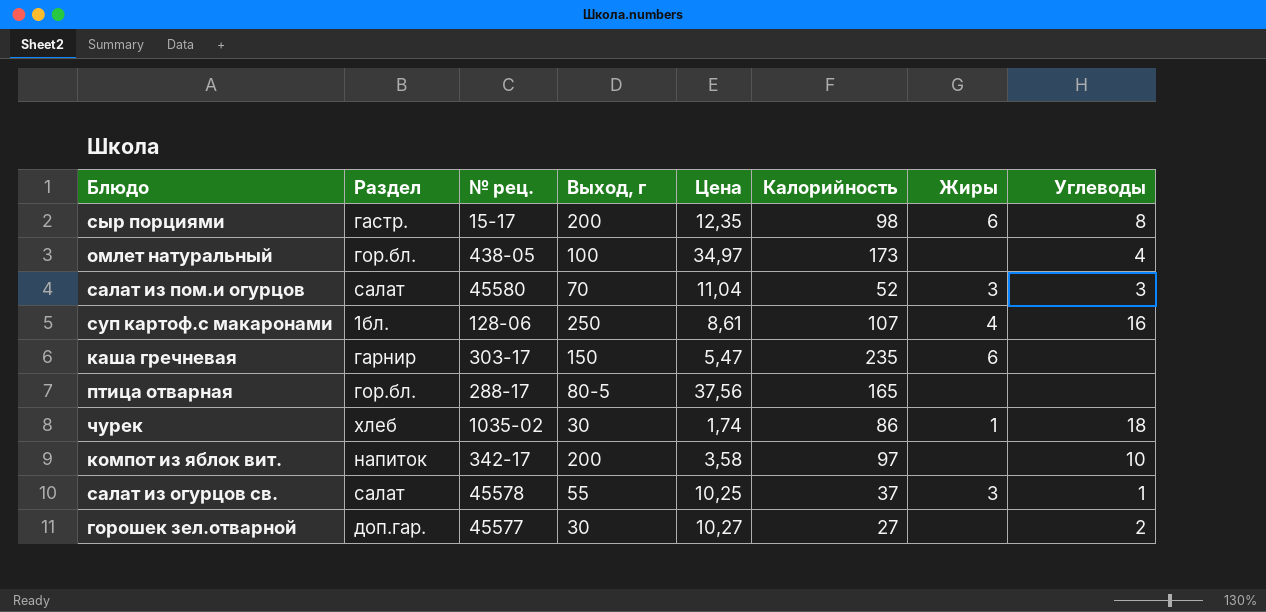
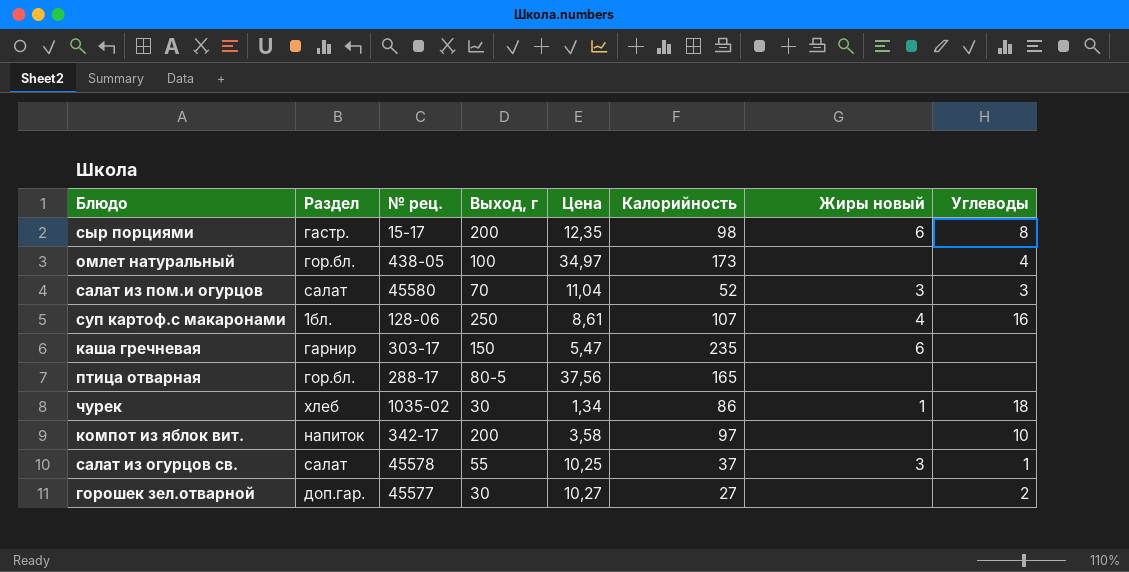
column name: Жиры -> Жиры новый
чурек | Цена: 1,74 -> 1,34

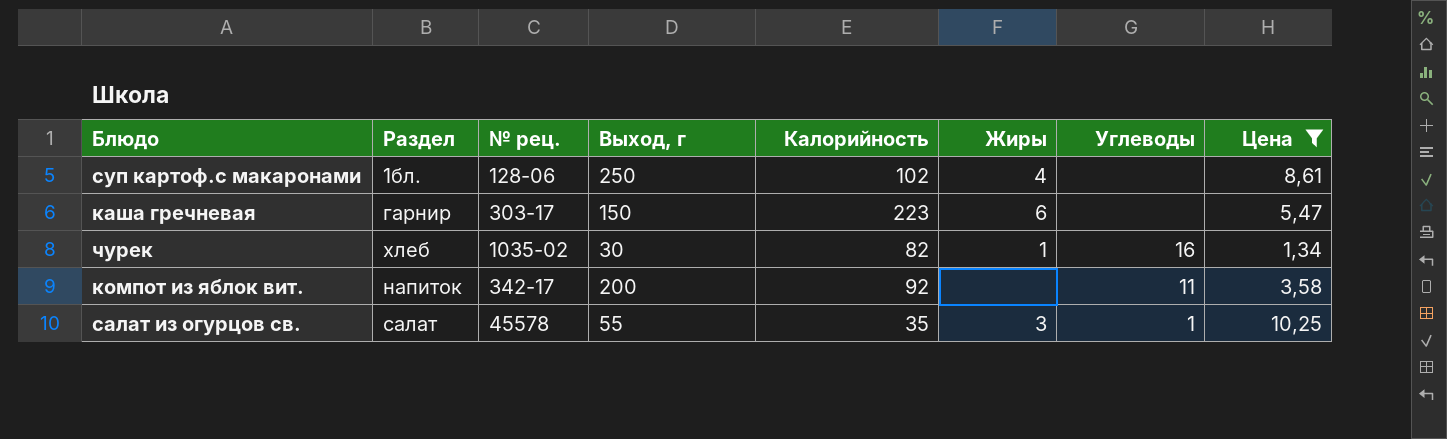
filter: none -> Цена <= 10,25
column name: Жиры новый -> Жиры
column Цена | position: 5 -> 8
суп картоф.с макаронами | Калорийность: 107 -> 102
суп картоф.с макаронами | Углеводы: 16 -> none
каша гречневая | Калорийность: 235 -> 223
чурек | Калорийность: 86 -> 82
чурек | Углеводы: 18 -> 16
компот из яблок вит. | Калорийность: 97 -> 92
компот из яблок вит. | Углеводы: 10 -> 11
салат из огурцов св. | Калорийность: 37 -> 35

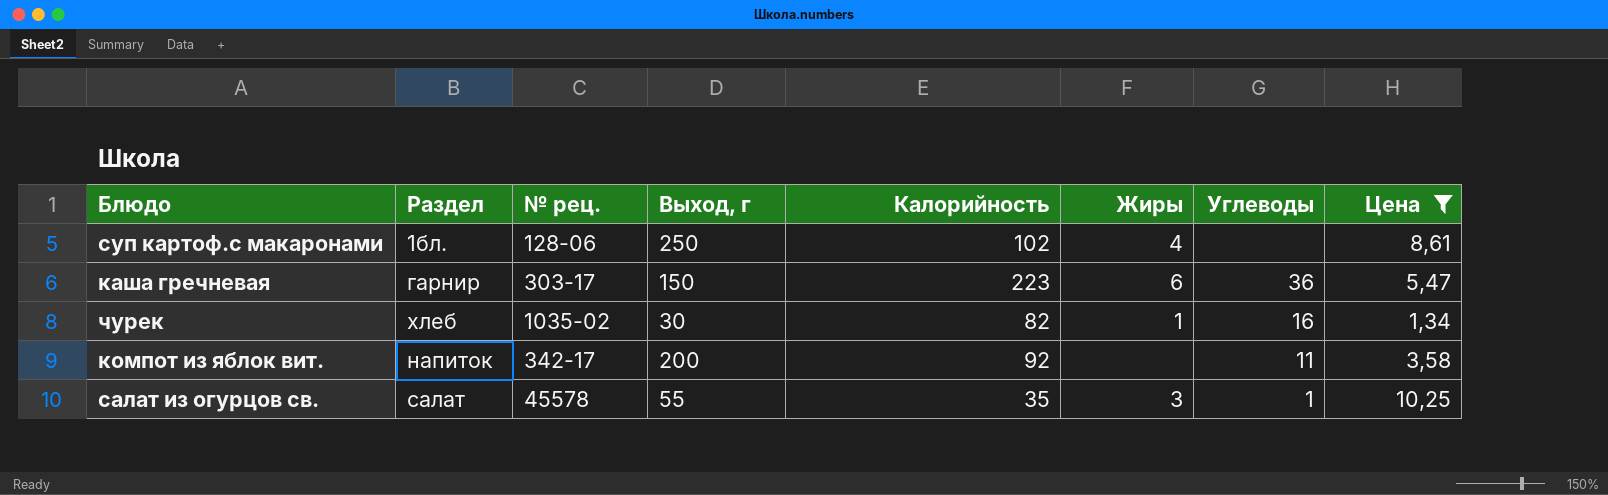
каша гречневая | Углеводы: none -> 36

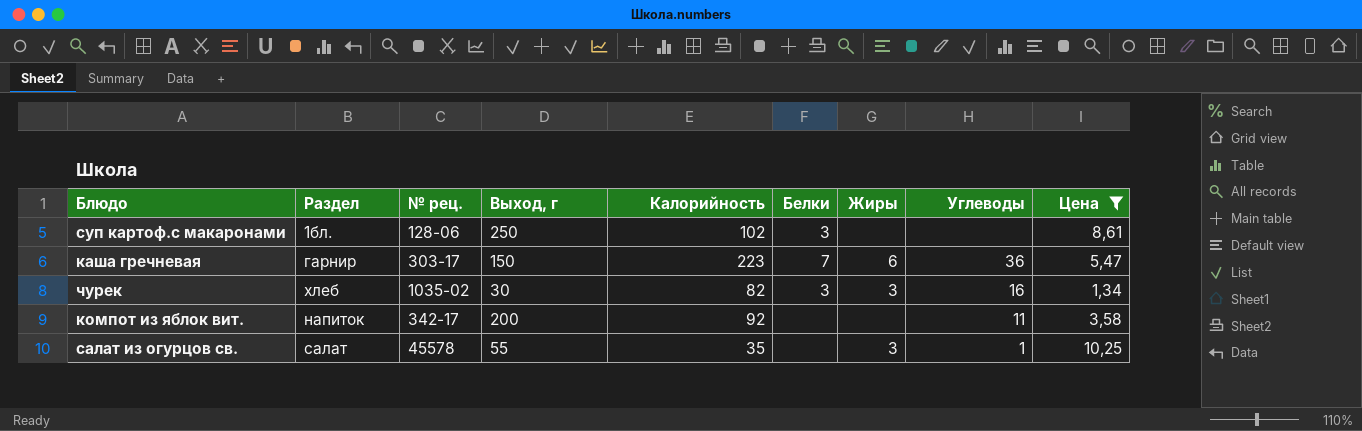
column Белки | position: none -> 6
суп картоф.с макаронами | Жиры: 4 -> none
чурек | Жиры: 1 -> 3

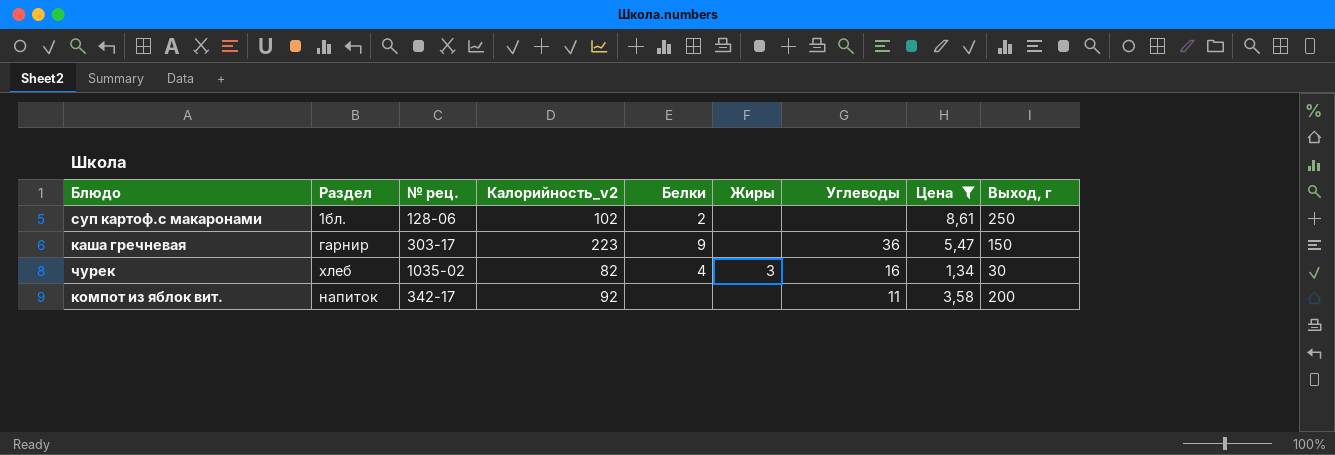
column name: Калорийность -> Калорийность_v2
column Выход, г | position: 4 -> 9
row салат из огурцов св.: салат | 45578 | 55 | 35 | none | 3 | 1 | 10,25 -> none
суп картоф.с макаронами | Белки: 3 -> 2
каша гречневая | Белки: 7 -> 9
каша гречневая | Жиры: 6 -> none
чурек | Белки: 3 -> 4

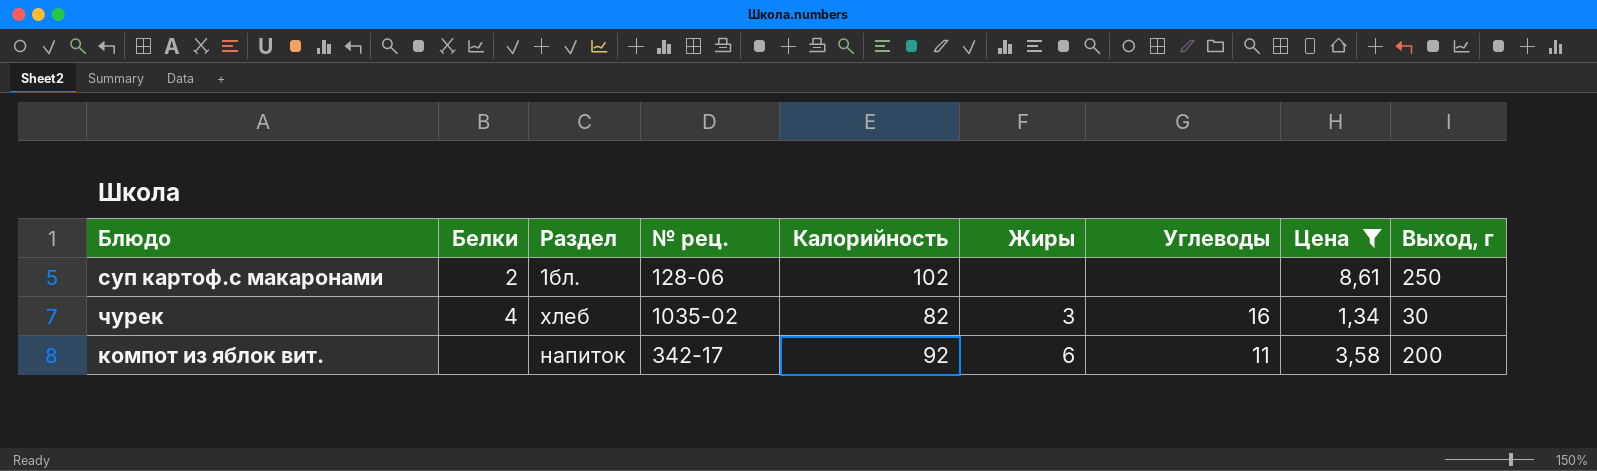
column Белки | position: 5 -> 2
column name: Калорийность_v2 -> Калорийность
row каша гречневая: гарнир | 303-17 | 223 | 9 | none | 36 | 5,47 | 150 -> none
компот из яблок вит. | Жиры: none -> 6

